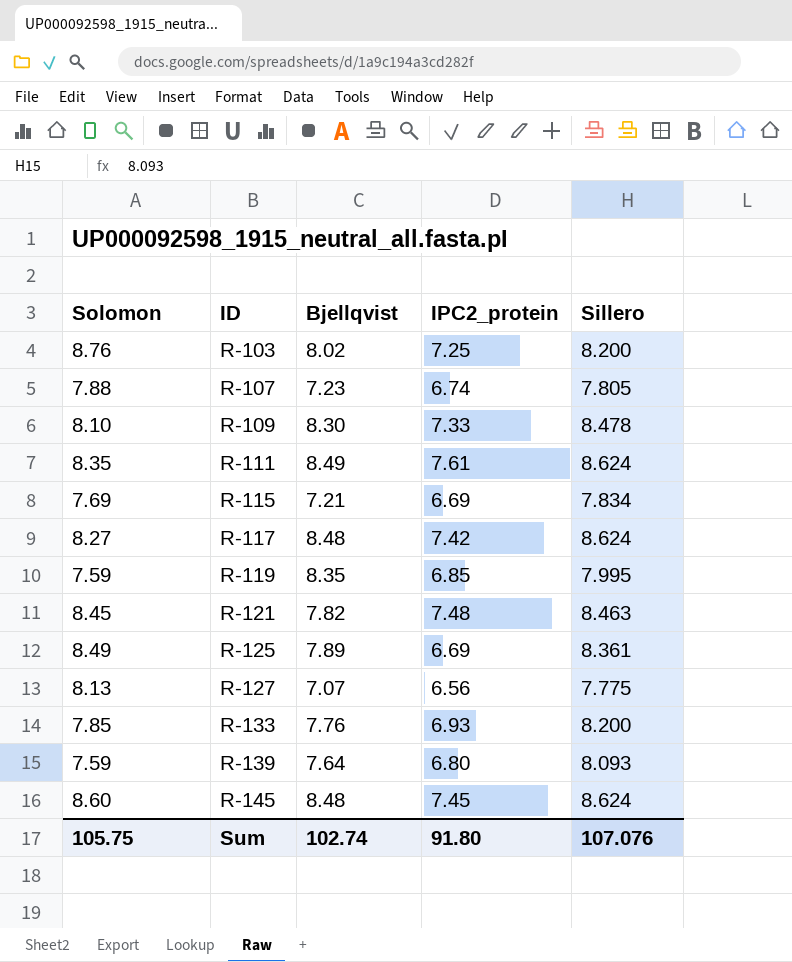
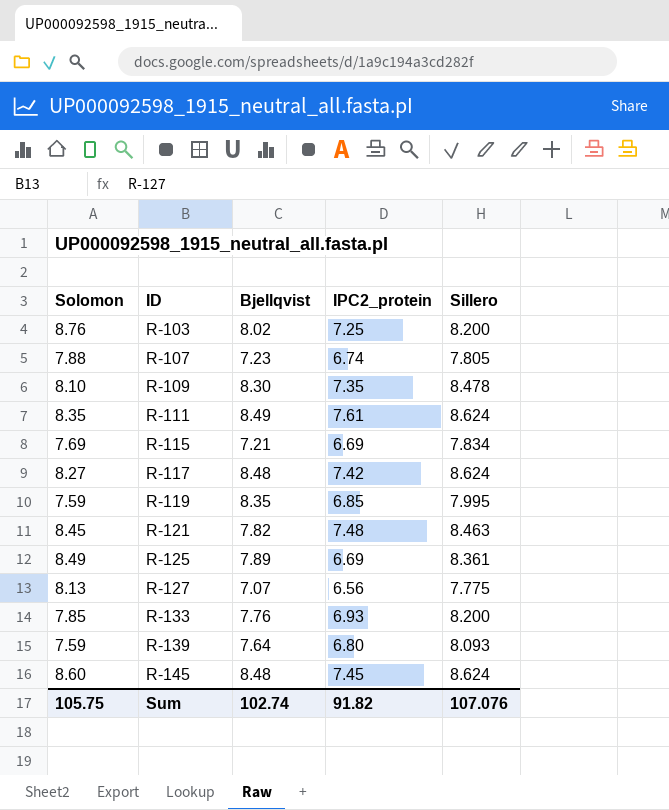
R-109 | IPC2_protein: 7.33 -> 7.35
Sum | IPC2_protein: 91.80 -> 91.82

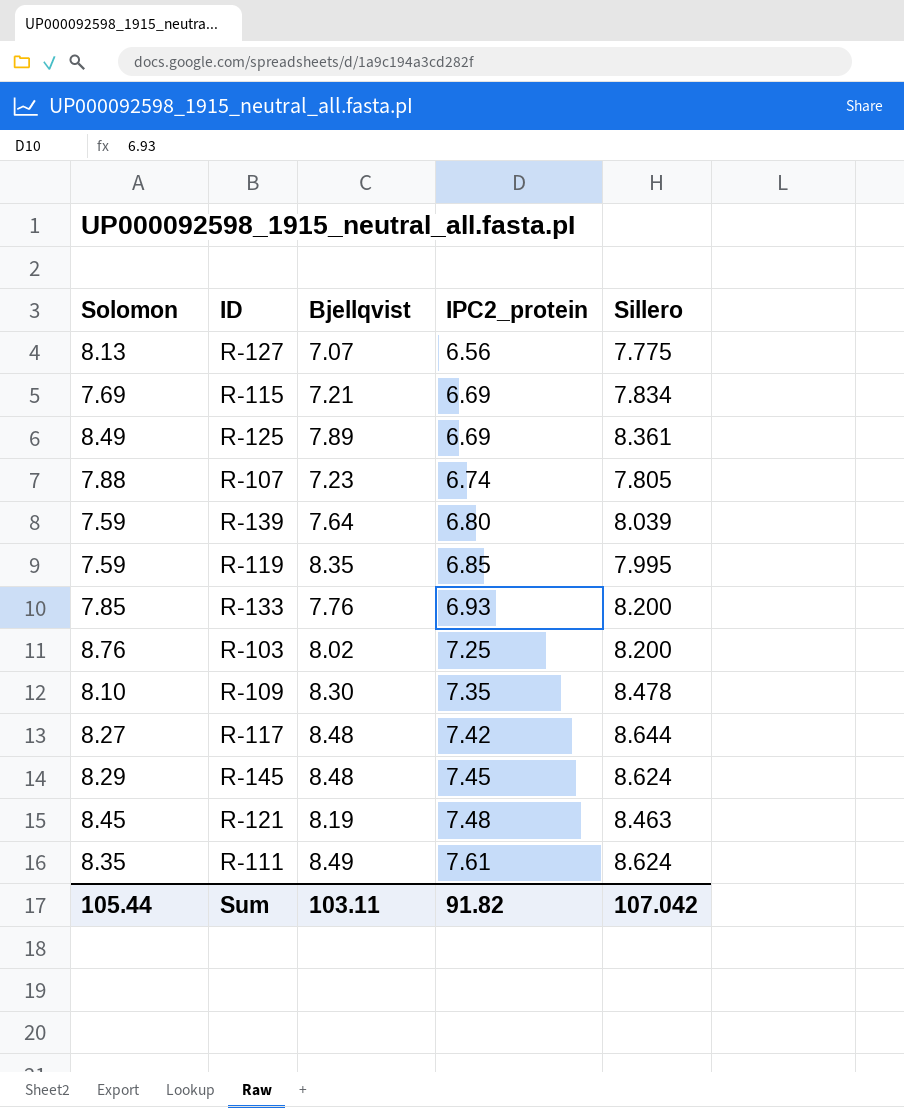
row order: ID ascending -> IPC2_protein ascending
R-139 | Sillero: 8.093 -> 8.039
R-117 | Sillero: 8.624 -> 8.644
R-145 | Solomon: 8.60 -> 8.29
R-121 | Bjellqvist: 7.82 -> 8.19
Sum | Solomon: 105.75 -> 105.44
Sum | Bjellqvist: 102.74 -> 103.11
Sum | Sillero: 107.076 -> 107.042

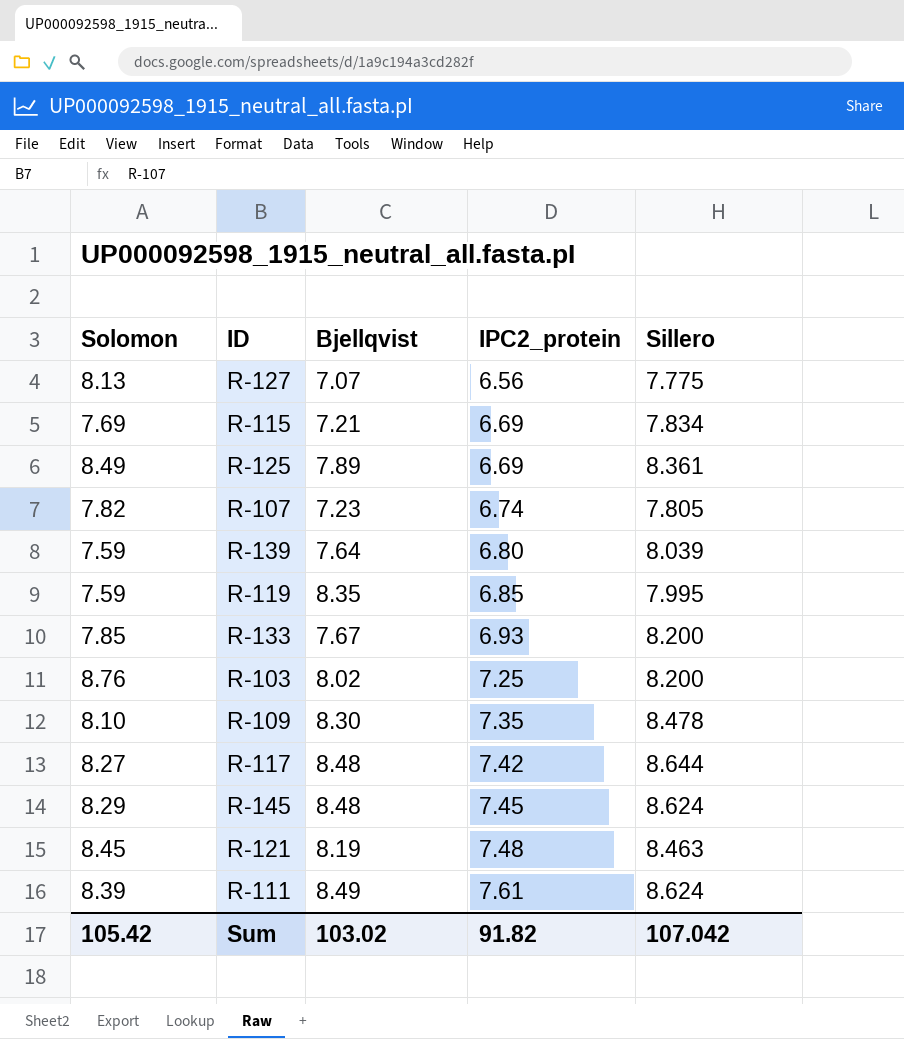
R-107 | Solomon: 7.88 -> 7.82
R-133 | Bjellqvist: 7.76 -> 7.67
R-111 | Solomon: 8.35 -> 8.39
Sum | Solomon: 105.44 -> 105.42
Sum | Bjellqvist: 103.11 -> 103.02

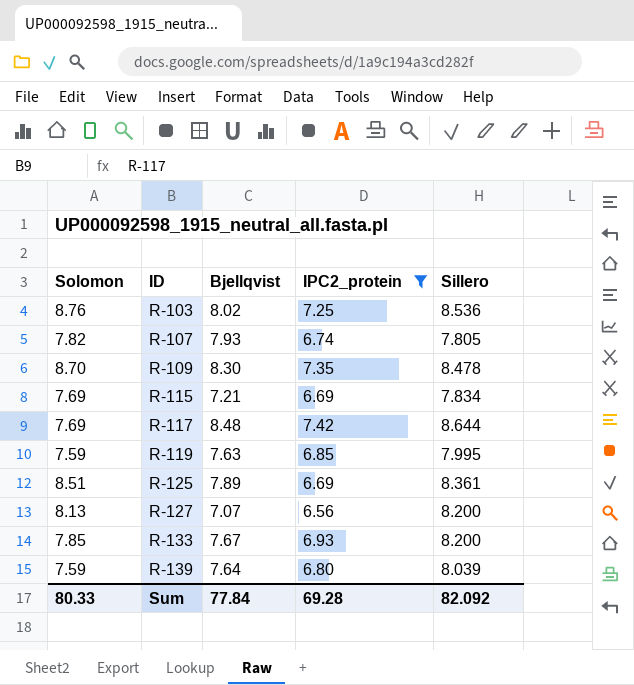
filter: none -> IPC2_protein <= 7.42
row order: IPC2_protein ascending -> ID ascending
R-103 | Sillero: 8.200 -> 8.536
R-107 | Bjellqvist: 7.23 -> 7.93
R-109 | Solomon: 8.10 -> 8.70
R-117 | Solomon: 8.27 -> 7.69
R-119 | Bjellqvist: 8.35 -> 7.63
R-125 | Solomon: 8.49 -> 8.51
R-127 | Sillero: 7.775 -> 8.200
Sum | Solomon: 105.42 -> 80.33
Sum | Bjellqvist: 103.02 -> 77.84
Sum | IPC2_protein: 91.82 -> 69.28
Sum | Sillero: 107.042 -> 82.092

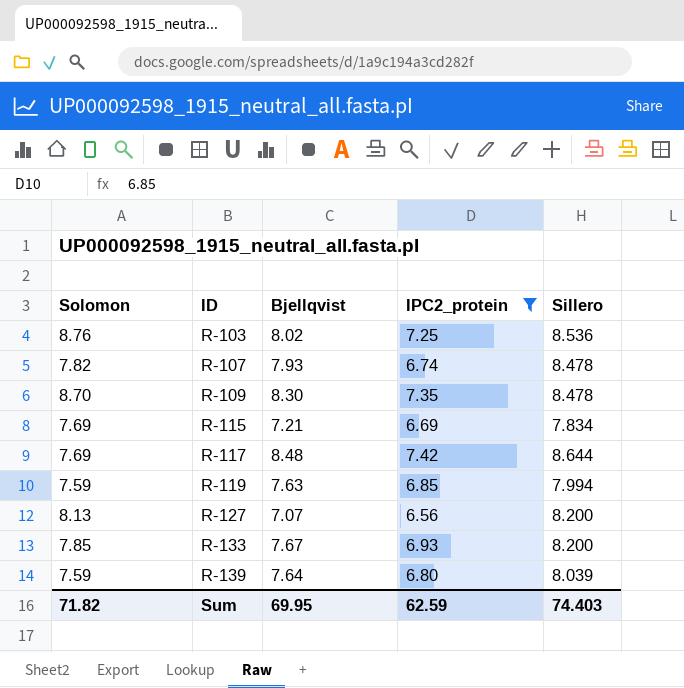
row R-125: 8.51 | 7.89 | 6.69 | 8.361 -> none
R-107 | Sillero: 7.805 -> 8.478
R-119 | Sillero: 7.995 -> 7.994
Sum | Solomon: 80.33 -> 71.82
Sum | Bjellqvist: 77.84 -> 69.95
Sum | IPC2_protein: 69.28 -> 62.59
Sum | Sillero: 82.092 -> 74.403

